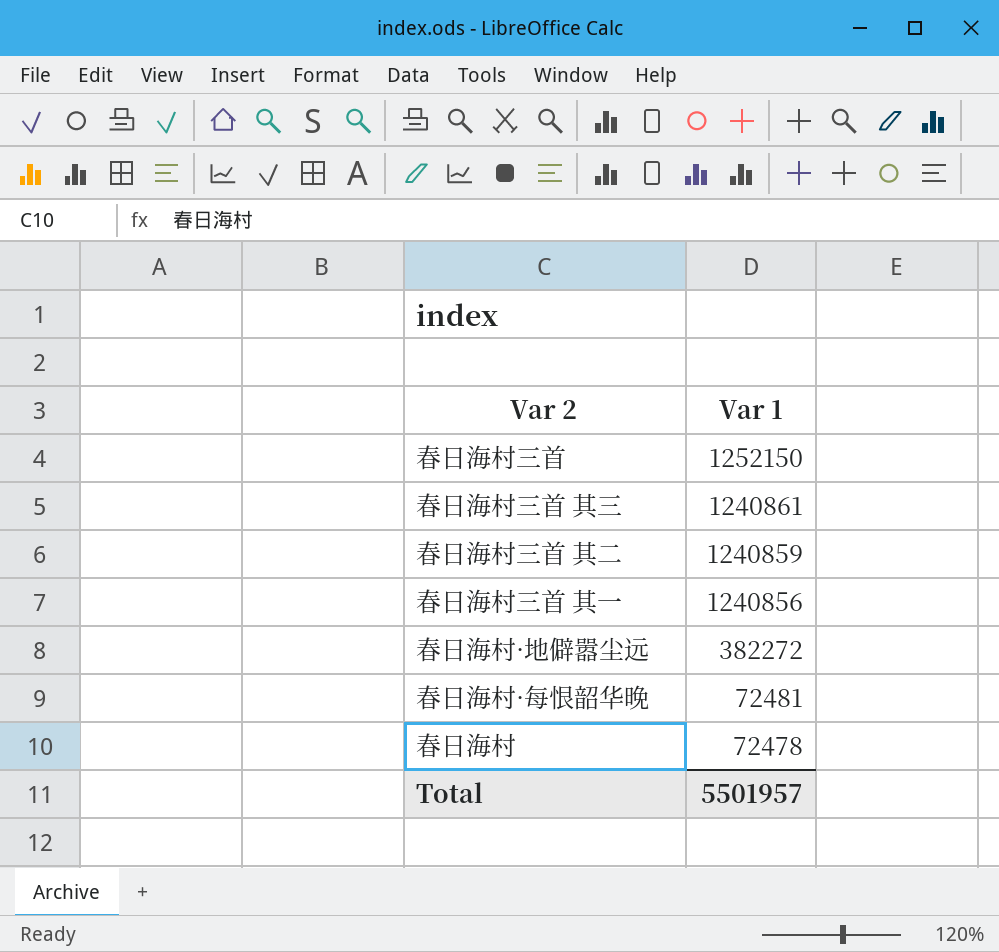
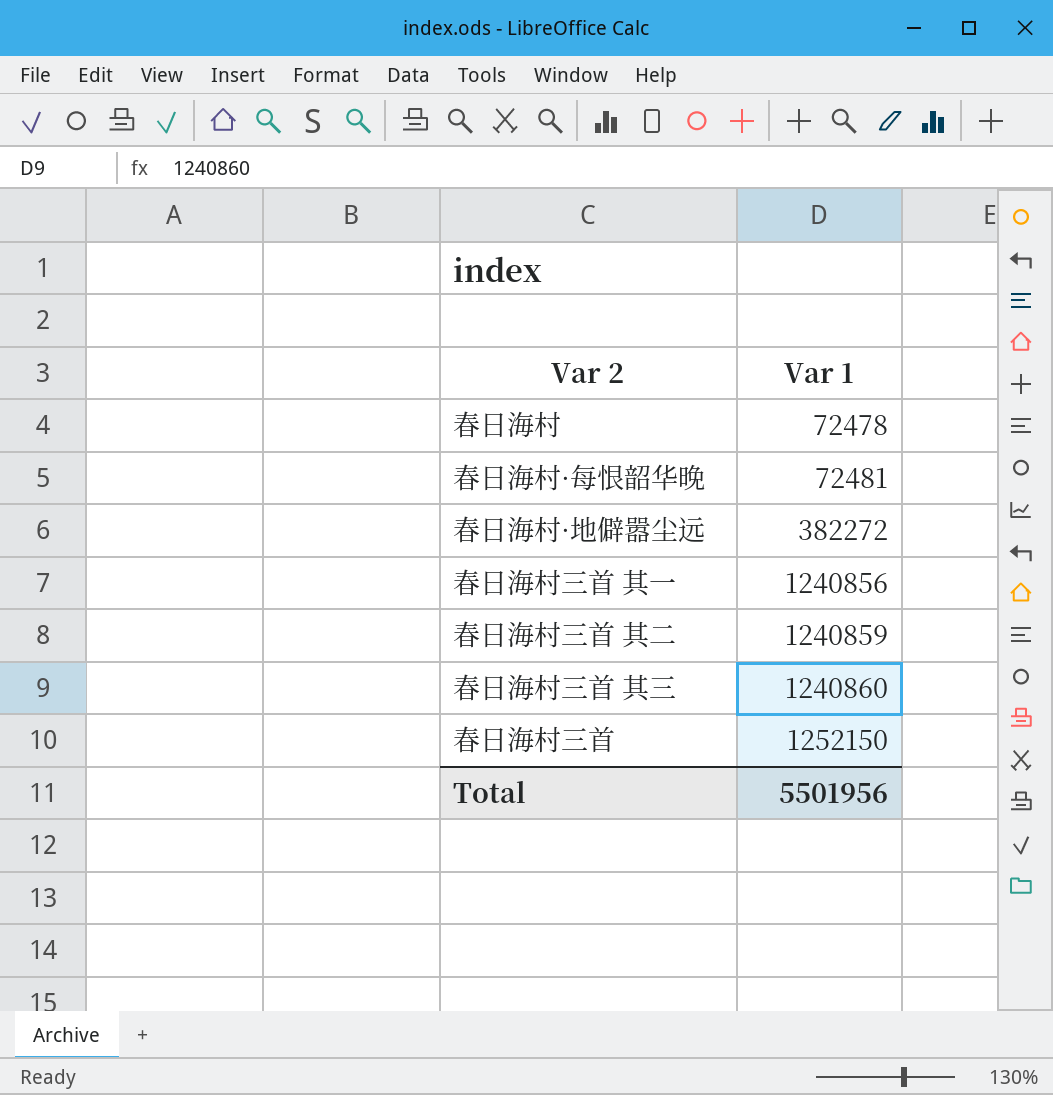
row order: Var 1 descending -> Var 1 ascending
春日海村三首 其三 | Var 1: 1240861 -> 1240860
Total | Var 1: 5501957 -> 5501956

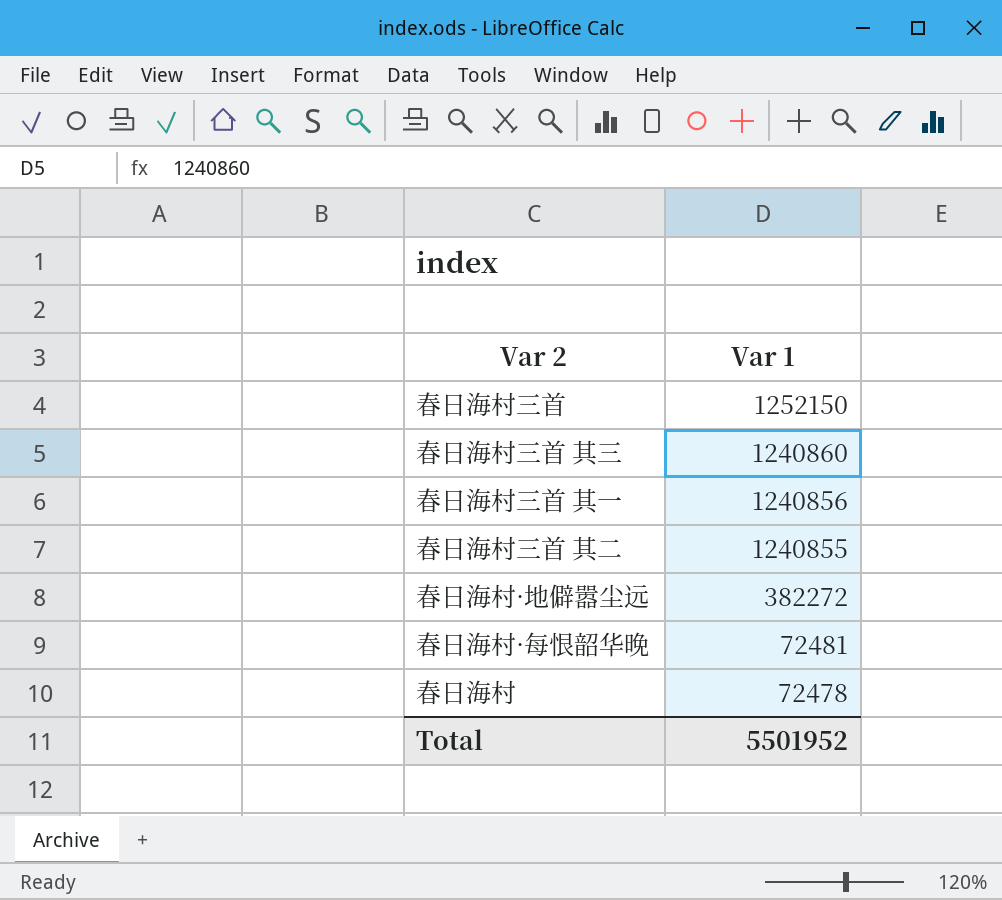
row order: Var 1 ascending -> Var 1 descending
春日海村三首 其二 | Var 1: 1240859 -> 1240855
Total | Var 1: 5501956 -> 5501952

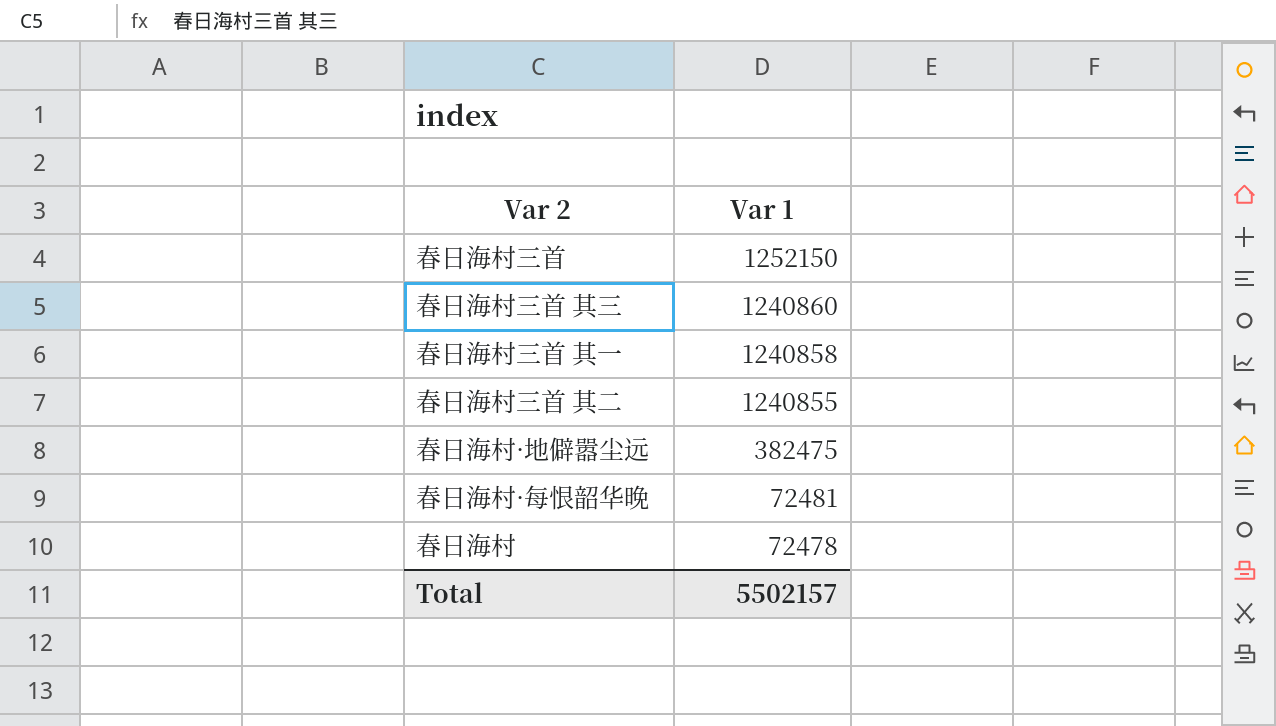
春日海村三首 其一 | Var 1: 1240856 -> 1240858
春日海村·地僻嚣尘远 | Var 1: 382272 -> 382475
Total | Var 1: 5501952 -> 5502157

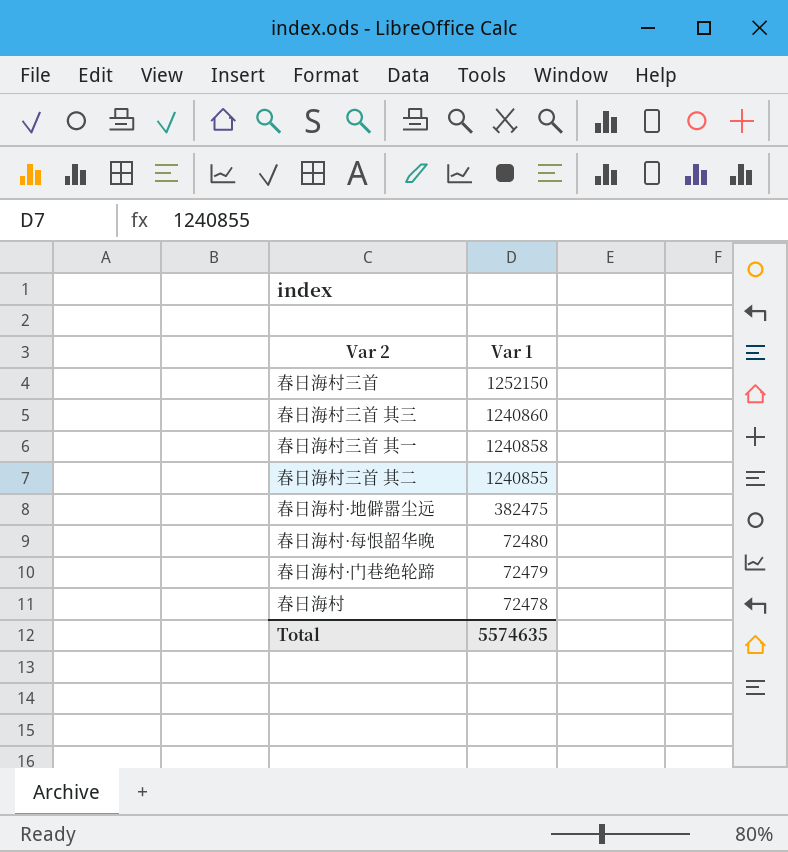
春日海村·每恨韶华晚 | Var 1: 72481 -> 72480
row 春日海村·门巷绝轮蹄: none -> 72479
Total | Var 1: 5502157 -> 5574635

